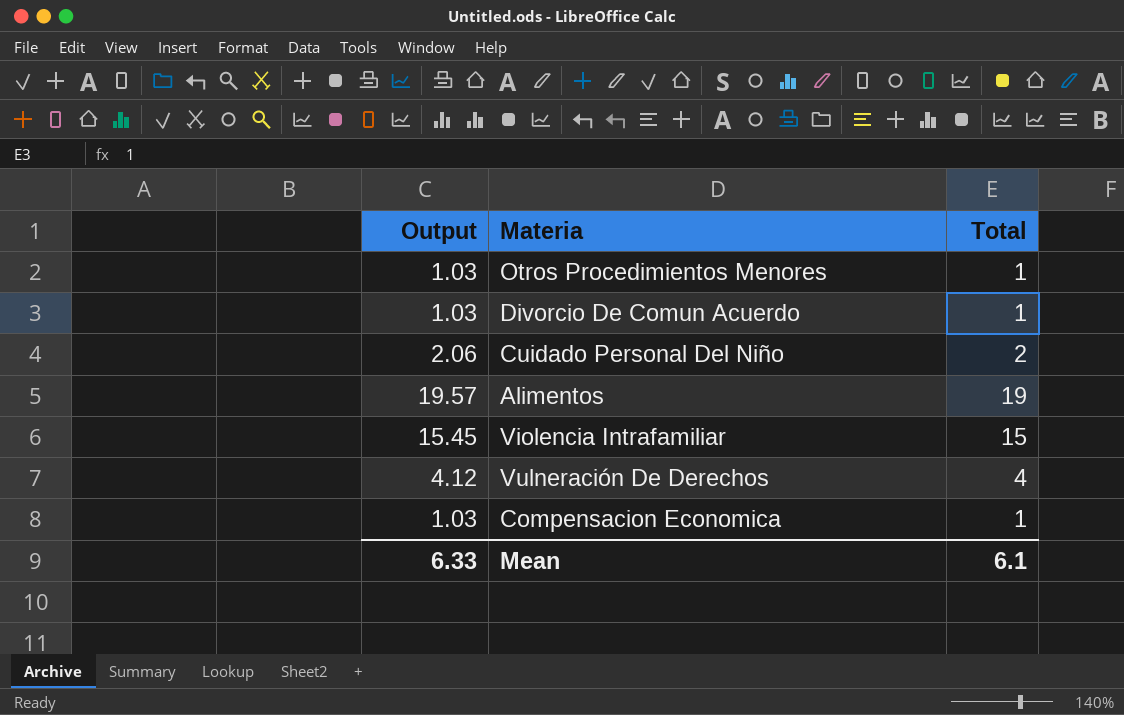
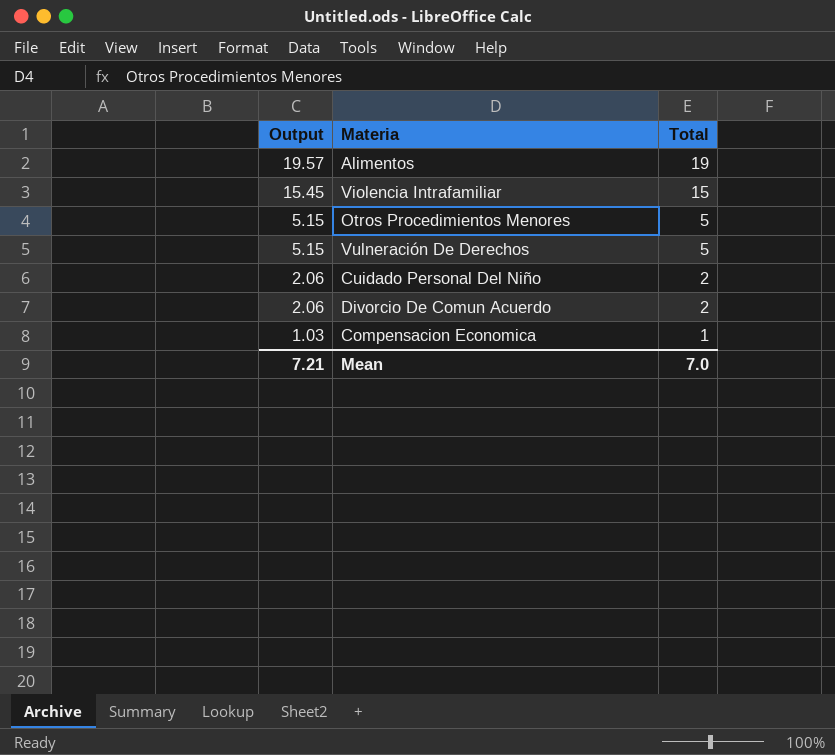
row order: none -> Output descending
Otros Procedimientos Menores | Output: 1.03 -> 5.15
Otros Procedimientos Menores | Total: 1 -> 5
Vulneración De Derechos | Output: 4.12 -> 5.15
Vulneración De Derechos | Total: 4 -> 5
Divorcio De Comun Acuerdo | Output: 1.03 -> 2.06
Divorcio De Comun Acuerdo | Total: 1 -> 2
Mean | Output: 6.33 -> 7.21
Mean | Total: 6.1 -> 7.0

